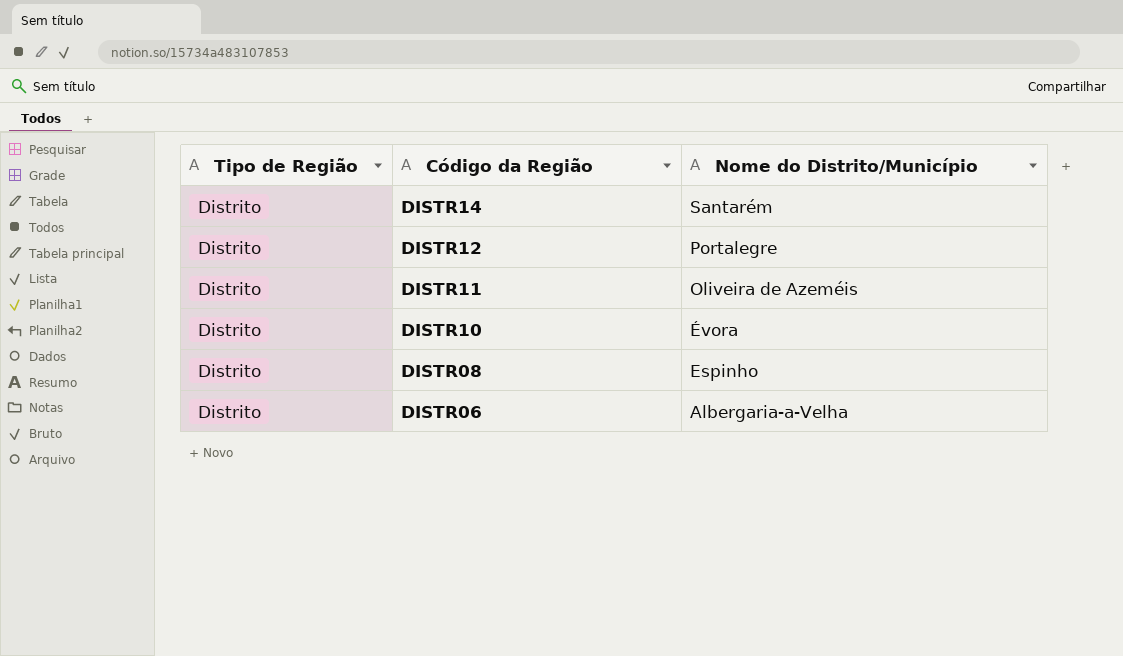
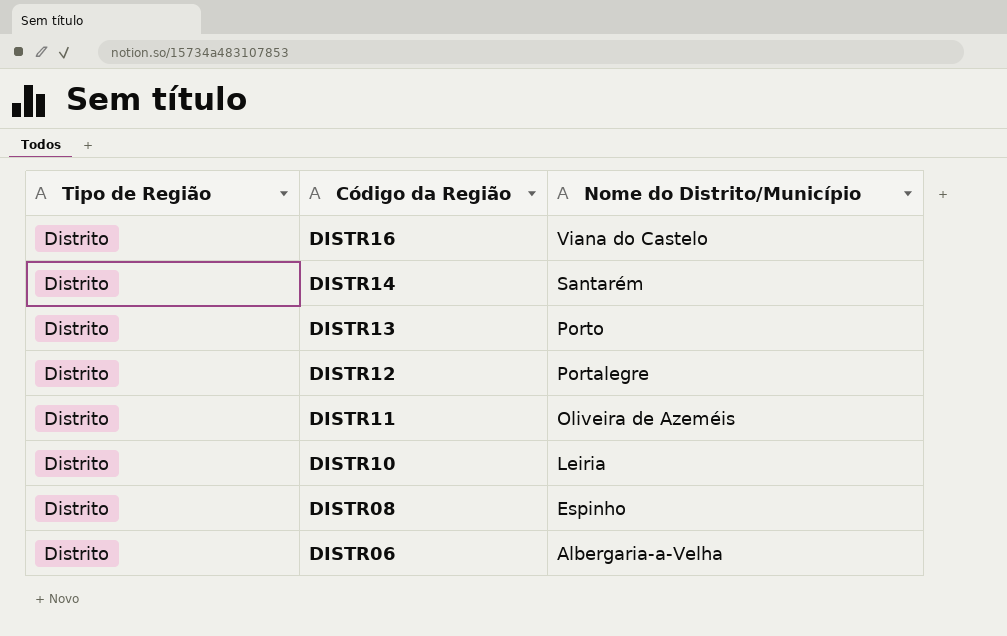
row DISTR16: none -> Distrito | Viana do Castelo
row DISTR13: none -> Distrito | Porto
DISTR10 | Nome do Distrito/Município: Évora -> Leiria

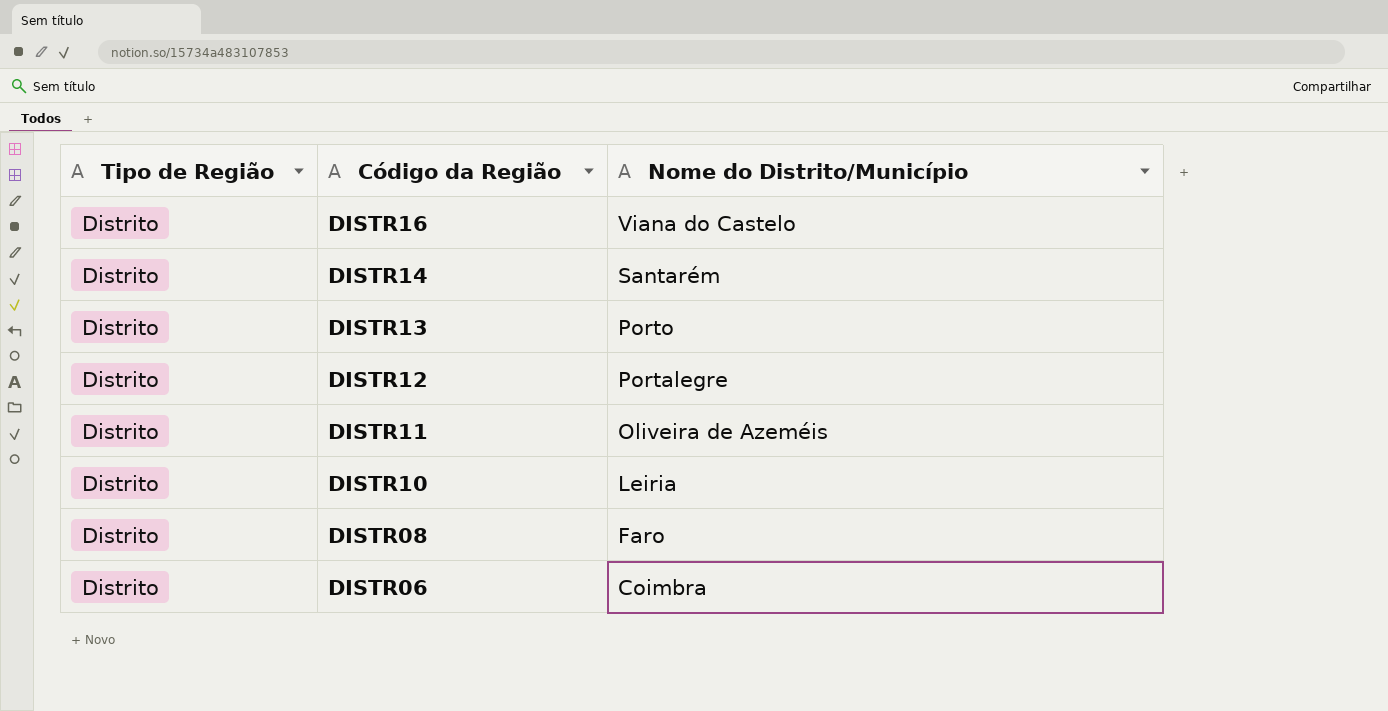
DISTR08 | Nome do Distrito/Município: Espinho -> Faro
DISTR06 | Nome do Distrito/Município: Albergaria-a-Velha -> Coimbra

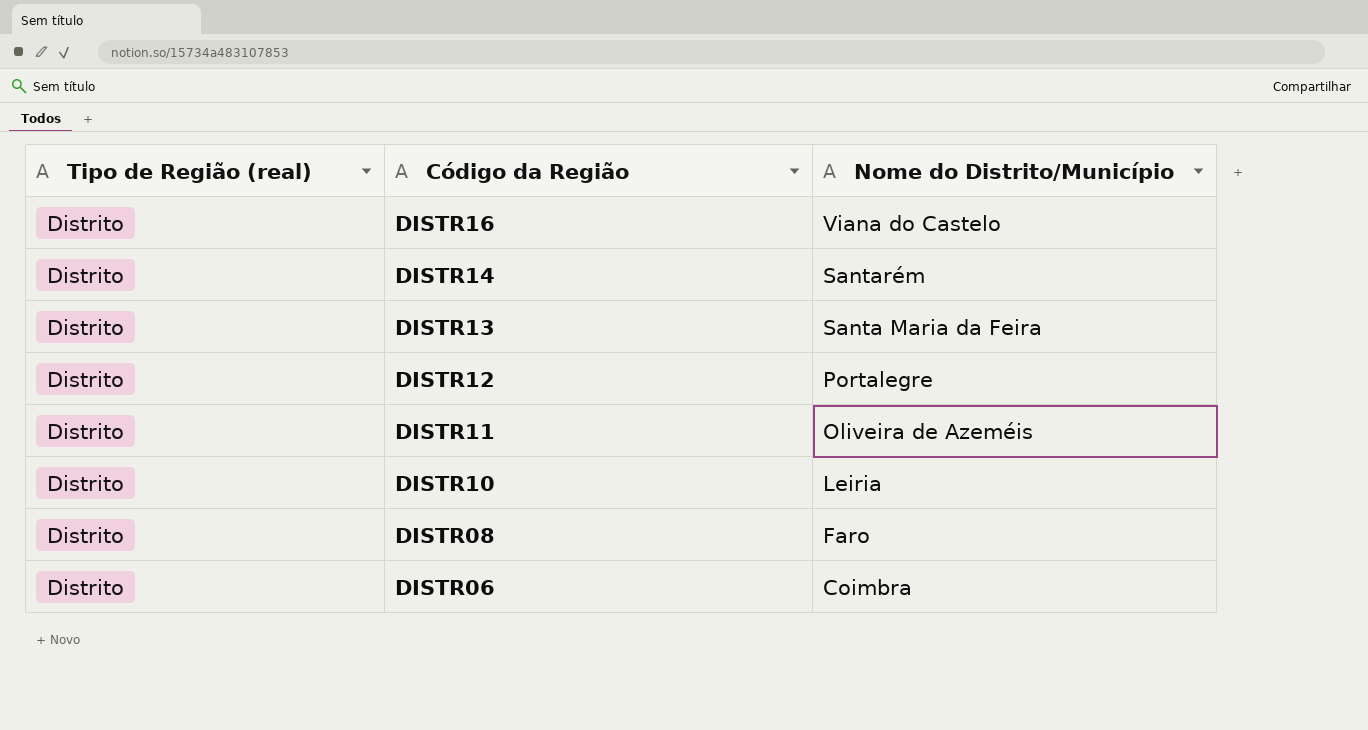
column name: Tipo de Região -> Tipo de Região (real)
DISTR13 | Nome do Distrito/Município: Porto -> Santa Maria da Feira

